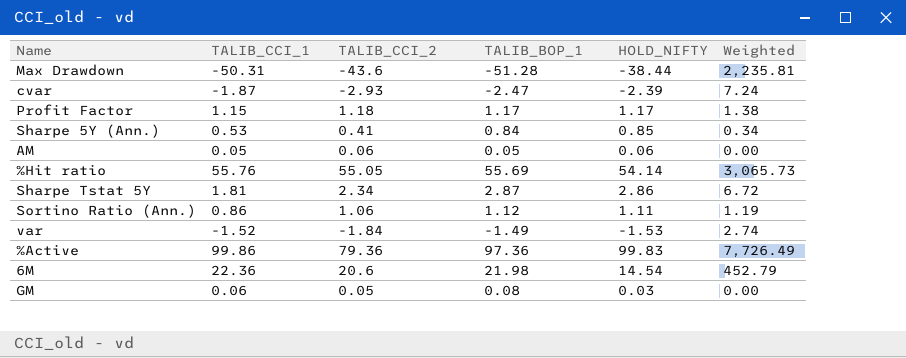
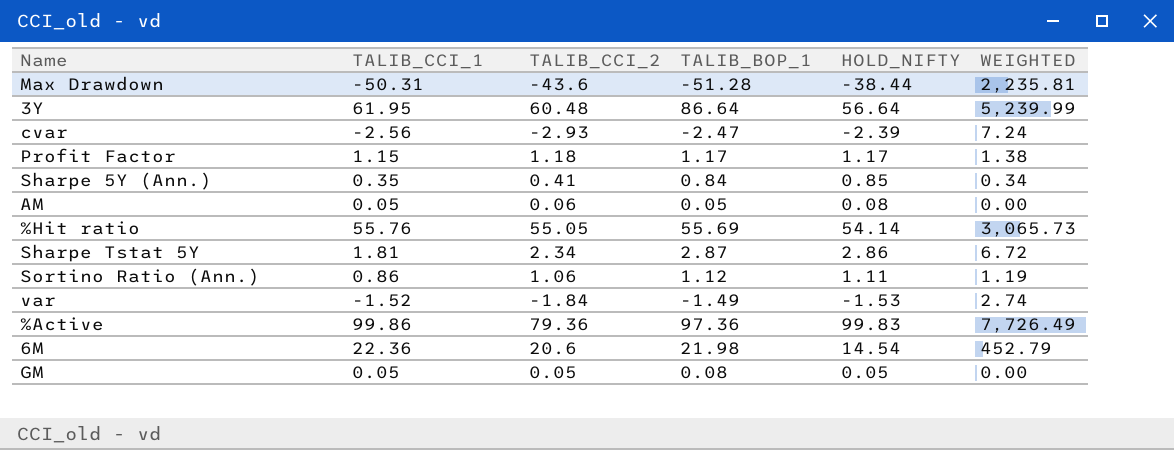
column name: Weighted -> WEIGHTED
row 3Y: none -> 61.95 | 60.48 | 86.64 | 56.64 | 5,239.99
cvar | TALIB_CCI_1: -1.87 -> -2.56
Sharpe 5Y (Ann.) | TALIB_CCI_1: 0.53 -> 0.35
AM | HOLD_NIFTY: 0.06 -> 0.08
GM | TALIB_CCI_1: 0.06 -> 0.05
GM | HOLD_NIFTY: 0.03 -> 0.05

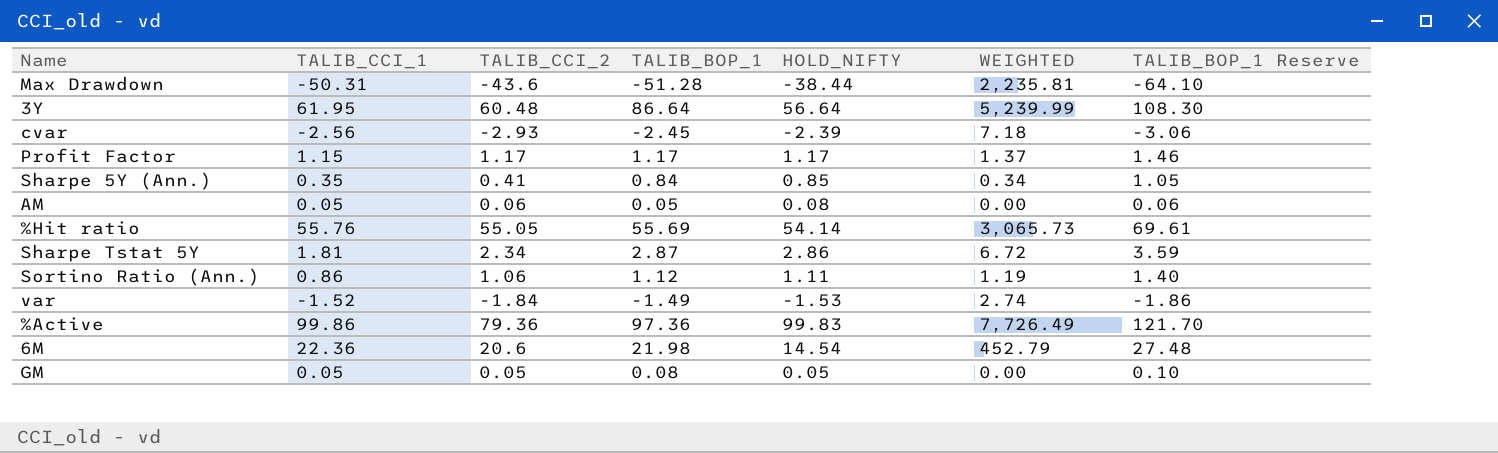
column TALIB_BOP_1 Reserve | formula: none -> [TALIB_BOP_1] * 1.25
cvar | TALIB_BOP_1: -2.47 -> -2.45
cvar | WEIGHTED: 7.24 -> 7.18
Profit Factor | TALIB_CCI_2: 1.18 -> 1.17
Profit Factor | WEIGHTED: 1.38 -> 1.37

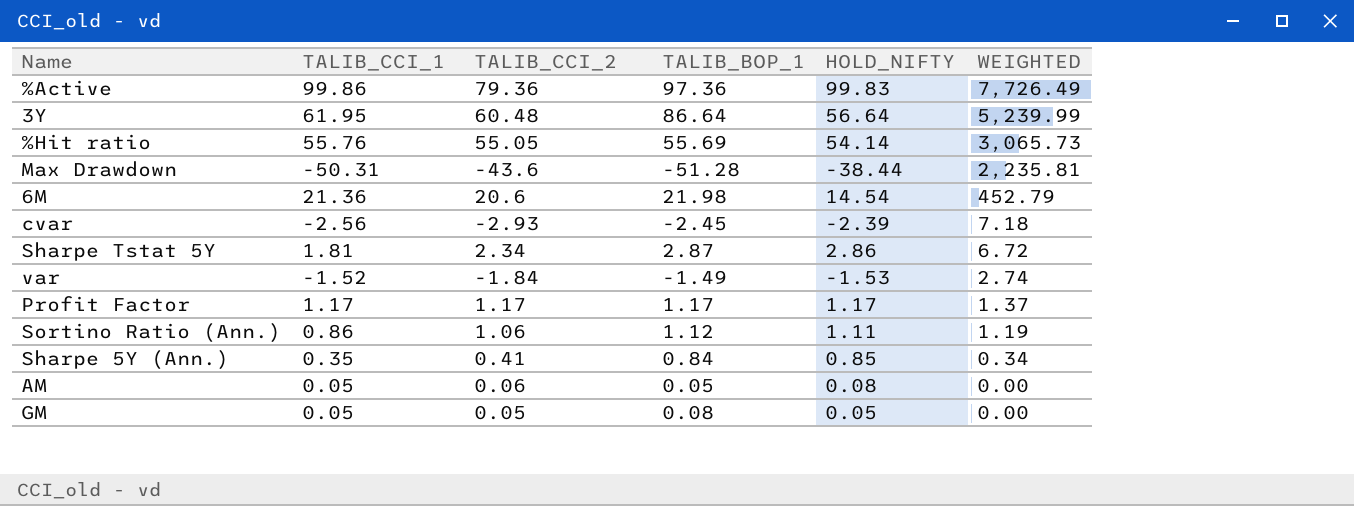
row order: none -> WEIGHTED descending
column TALIB_BOP_1 Reserve | formula: [TALIB_BOP_1] * 1.25 -> none
6M | TALIB_CCI_1: 22.36 -> 21.36
Profit Factor | TALIB_CCI_1: 1.15 -> 1.17

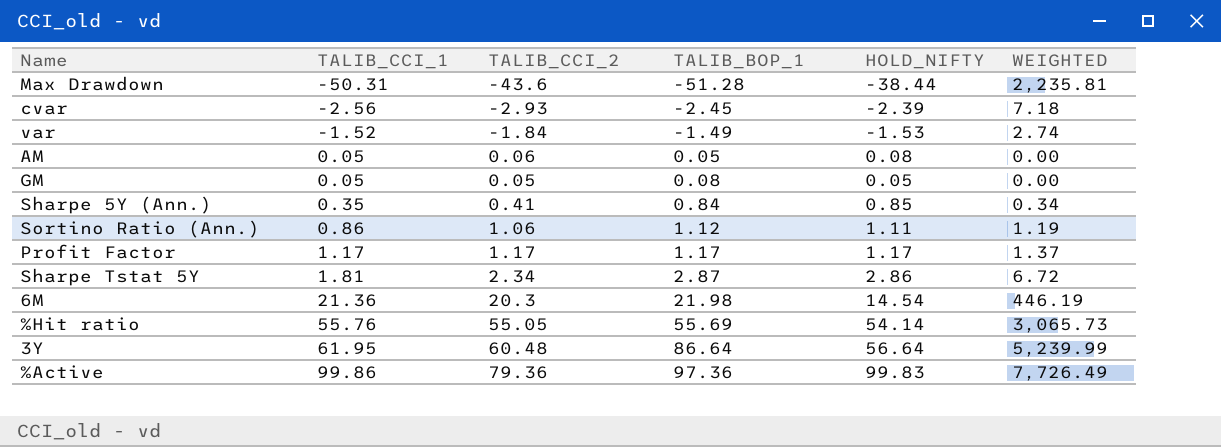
row order: WEIGHTED descending -> TALIB_CCI_1 ascending
6M | TALIB_CCI_2: 20.6 -> 20.3
6M | WEIGHTED: 452.79 -> 446.19

